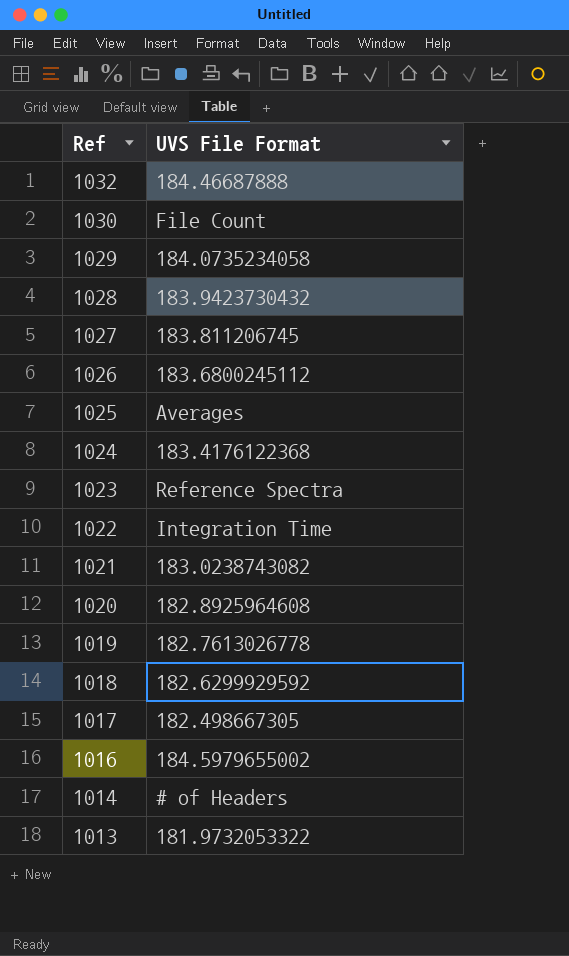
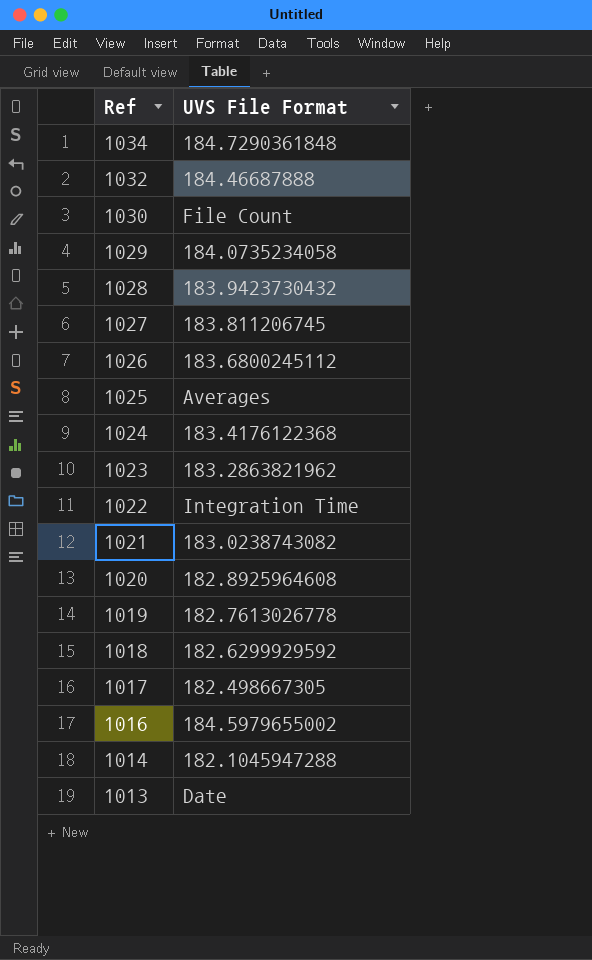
row 1034: none -> 184.7290361848
1023 | UVS File Format: Reference Spectra -> 183.2863821962
1014 | UVS File Format: # of Headers -> 182.1045947288
1013 | UVS File Format: 181.9732053322 -> Date

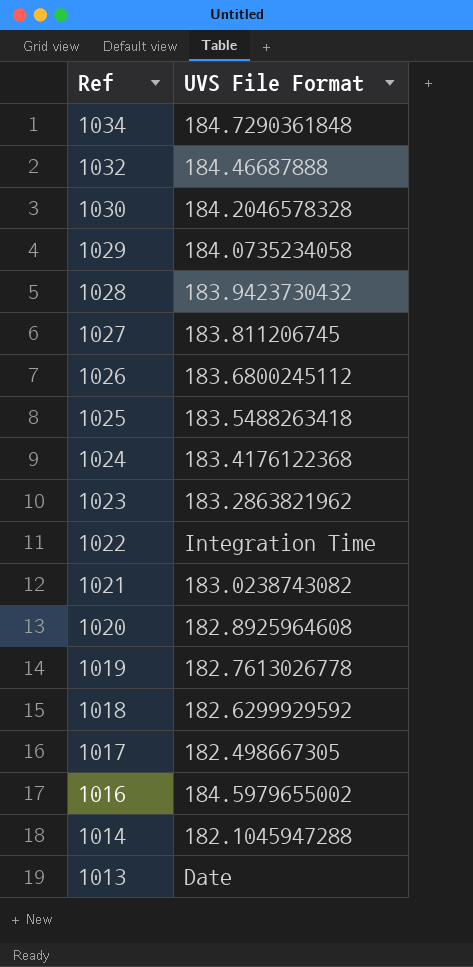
1030 | UVS File Format: File Count -> 184.2046578328
1025 | UVS File Format: Averages -> 183.5488263418

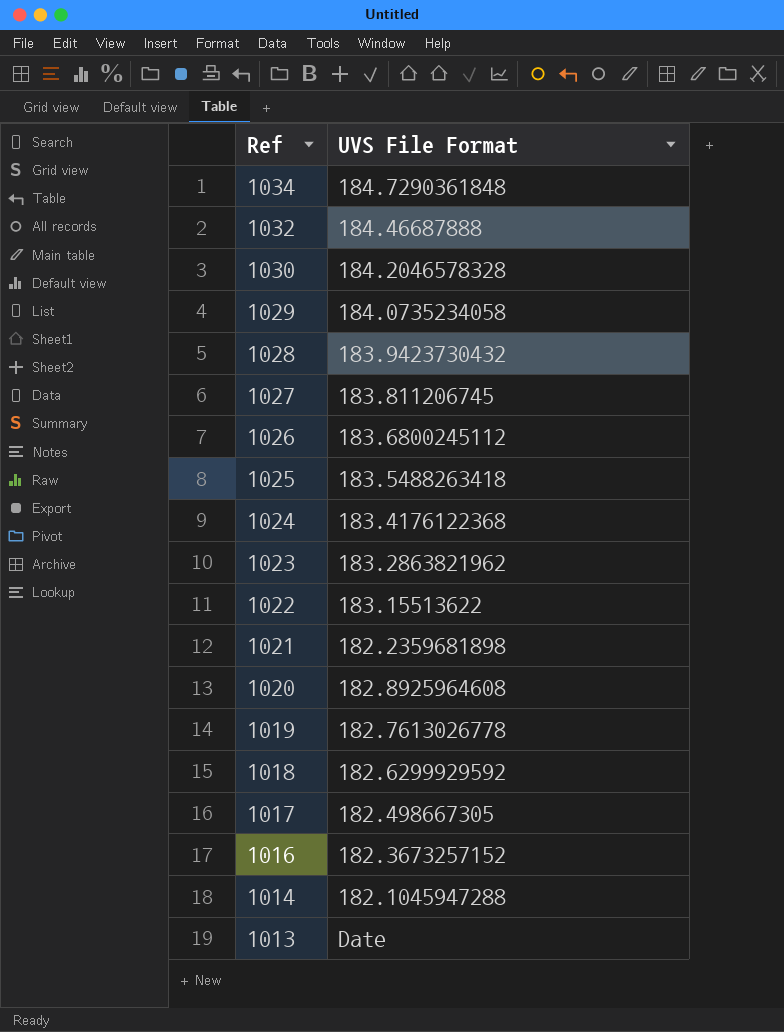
1022 | UVS File Format: Integration Time -> 183.15513622
1021 | UVS File Format: 183.0238743082 -> 182.2359681898
1016 | UVS File Format: 184.5979655002 -> 182.3673257152

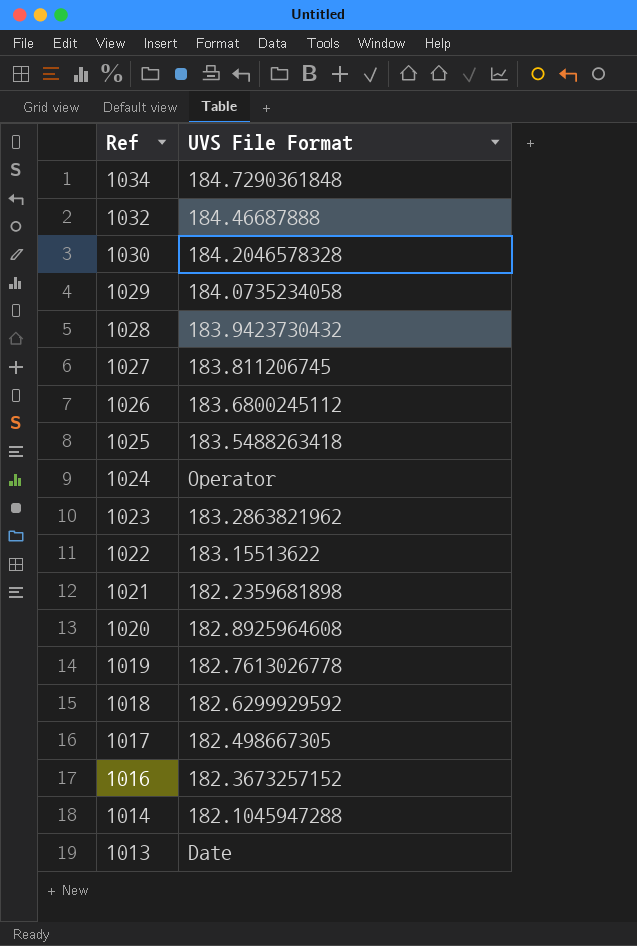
1024 | UVS File Format: 183.4176122368 -> Operator

